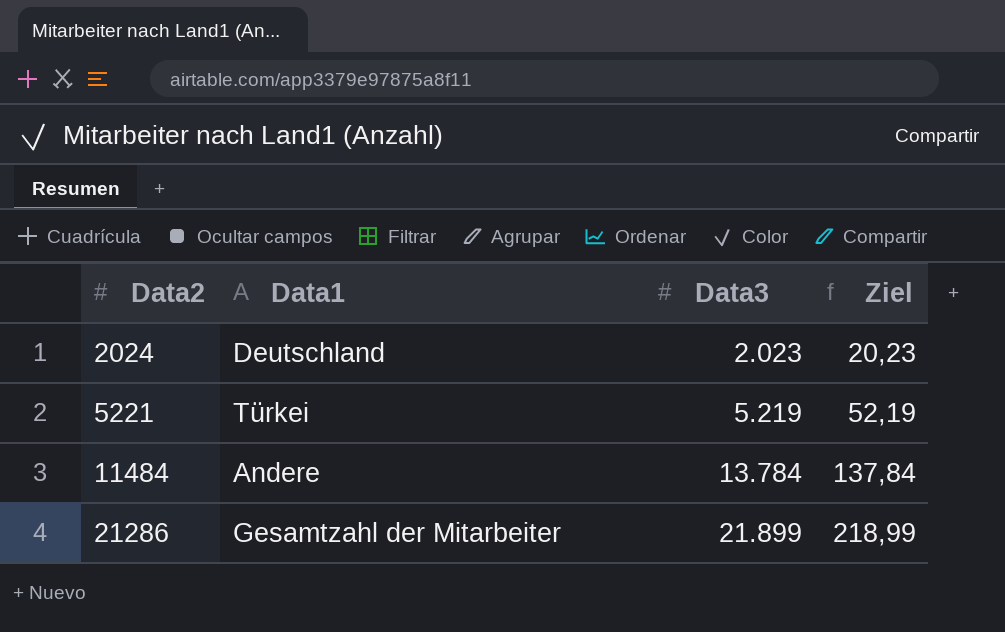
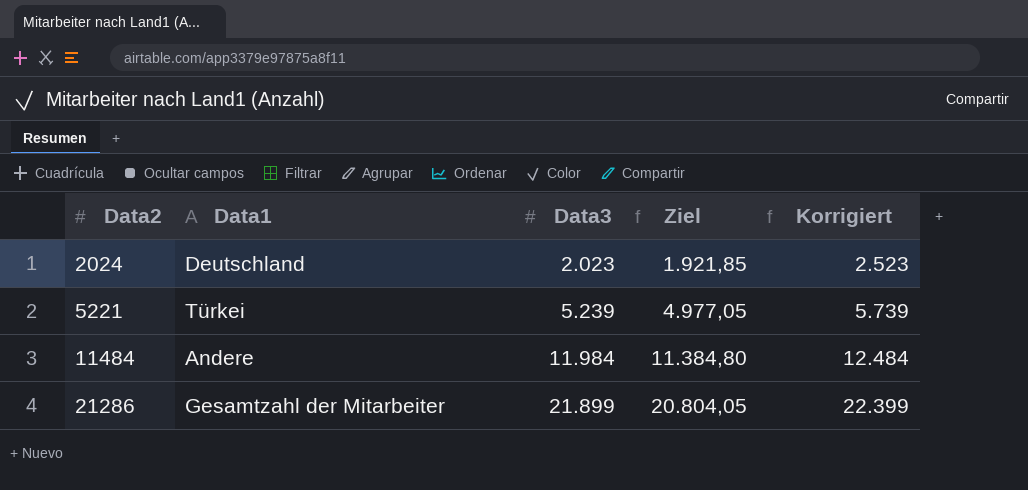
column Ziel | formula: [Data3] * 0,01 -> [Data3] * 0,95
column Korrigiert | formula: none -> [Data3] + 500
5221 | Data3: 5.219 -> 5.239
11484 | Data3: 13.784 -> 11.984

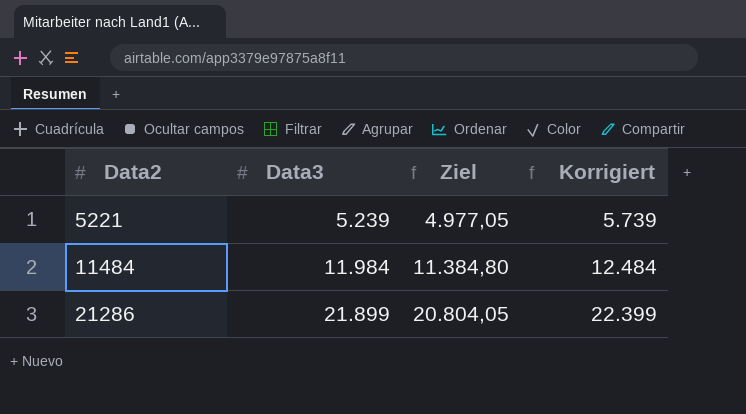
column Data1 | position: 2 -> none
row 2024: Deutschland | 2.023 | 1.921,85 | 2.523 -> none

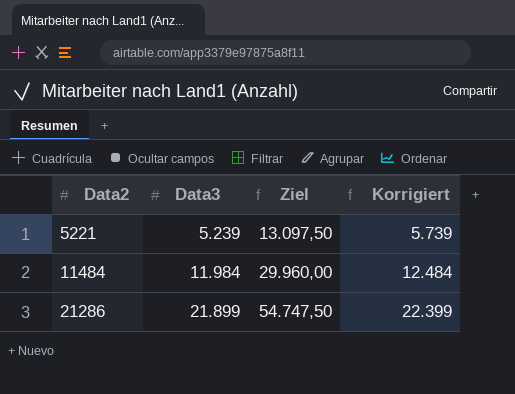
column Ziel | formula: [Data3] * 0,95 -> [Data3] * 2,5

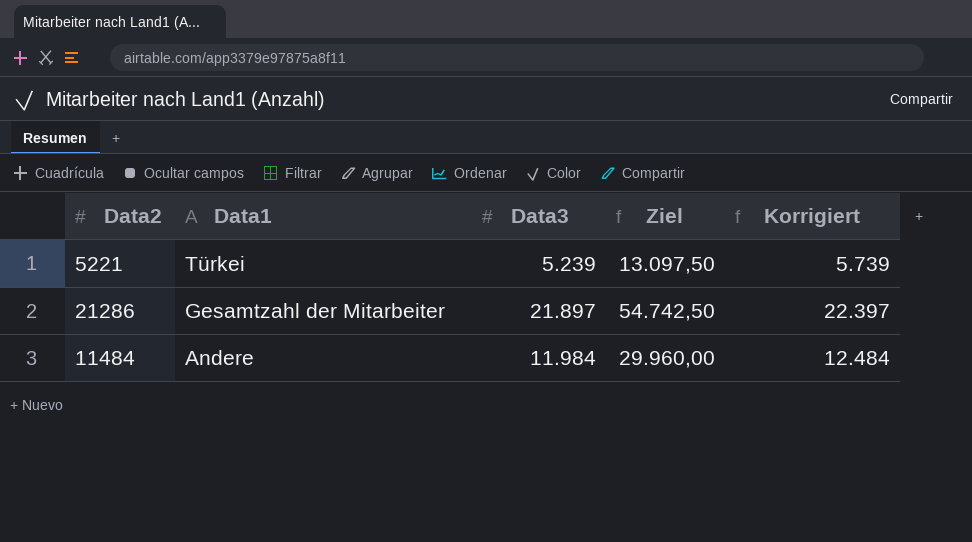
row order: Data2 ascending -> Data1 descending
column Data1 | position: none -> 2
21286 | Data3: 21.899 -> 21.897
21286 | Ziel: 54.747,50 -> 54.742,50
21286 | Korrigiert: 22.399 -> 22.397

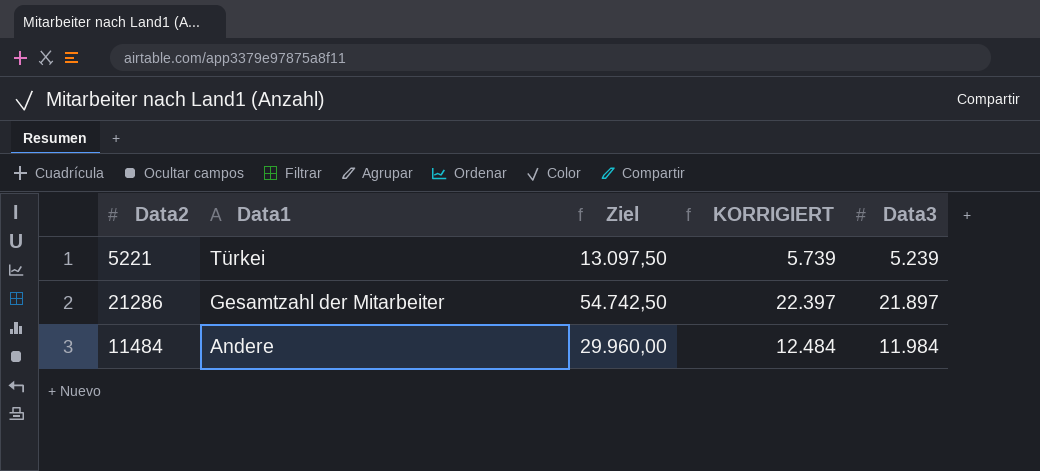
column name: Korrigiert -> KORRIGIERT
column Data3 | position: 3 -> 5

